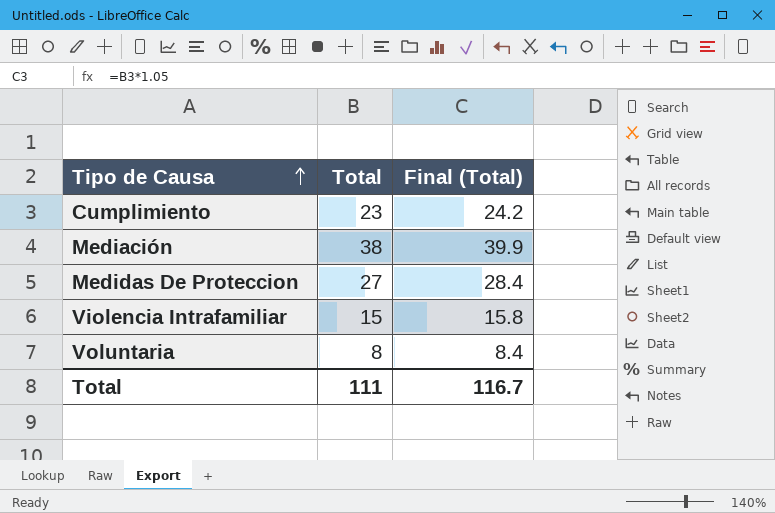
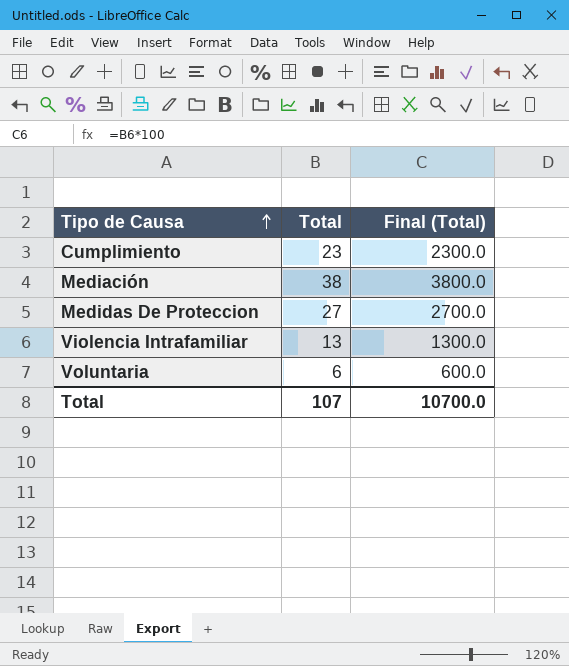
column Final (Total) | formula: [Total] * 1.05 -> [Total] * 100
Violencia Intrafamiliar | Total: 15 -> 13
Voluntaria | Total: 8 -> 6
Total | Total: 111 -> 107
Total | Final (Total): 116.7 -> 10700.0

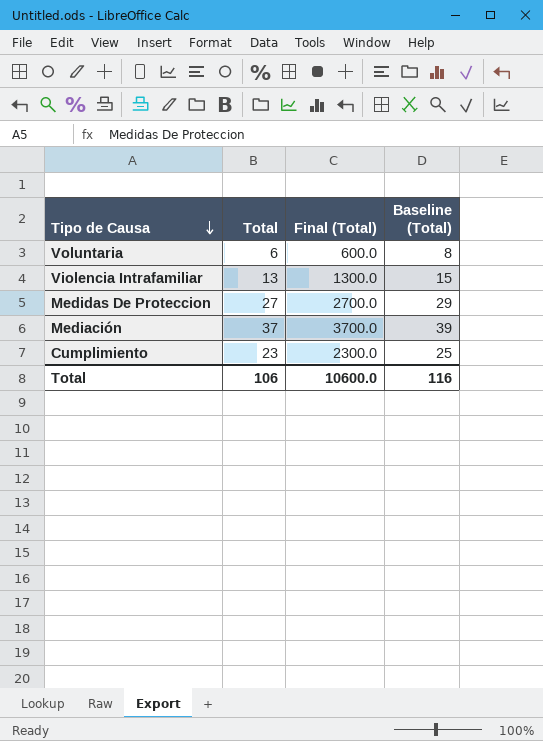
row order: Tipo de Causa ascending -> Tipo de Causa descending
column Baseline (Total) | formula: none -> [Total] + 2
Mediación | Total: 38 -> 37
Mediación | Final (Total): 3800.0 -> 3700.0
Total | Total: 107 -> 106
Total | Final (Total): 10700.0 -> 10600.0

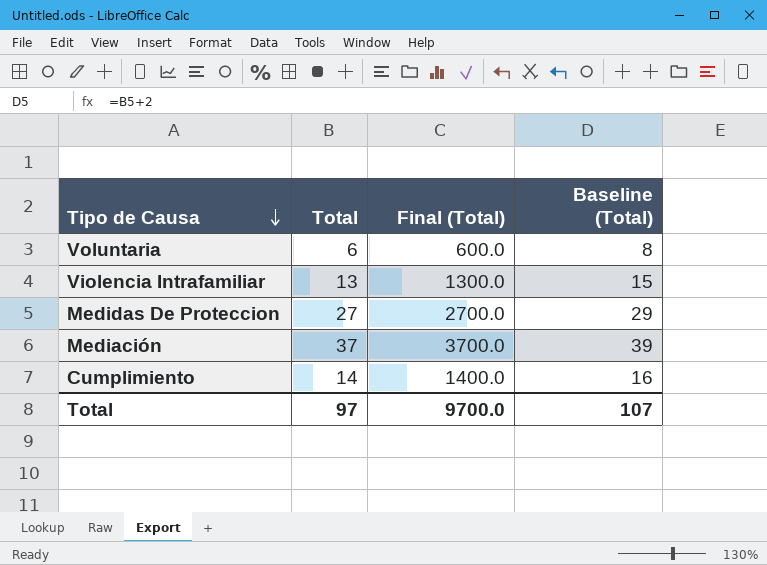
Cumplimiento | Total: 23 -> 14
Cumplimiento | Final (Total): 2300.0 -> 1400.0
Cumplimiento | Baseline (Total): 25 -> 16
Total | Total: 106 -> 97
Total | Final (Total): 10600.0 -> 9700.0
Total | Baseline (Total): 116 -> 107

